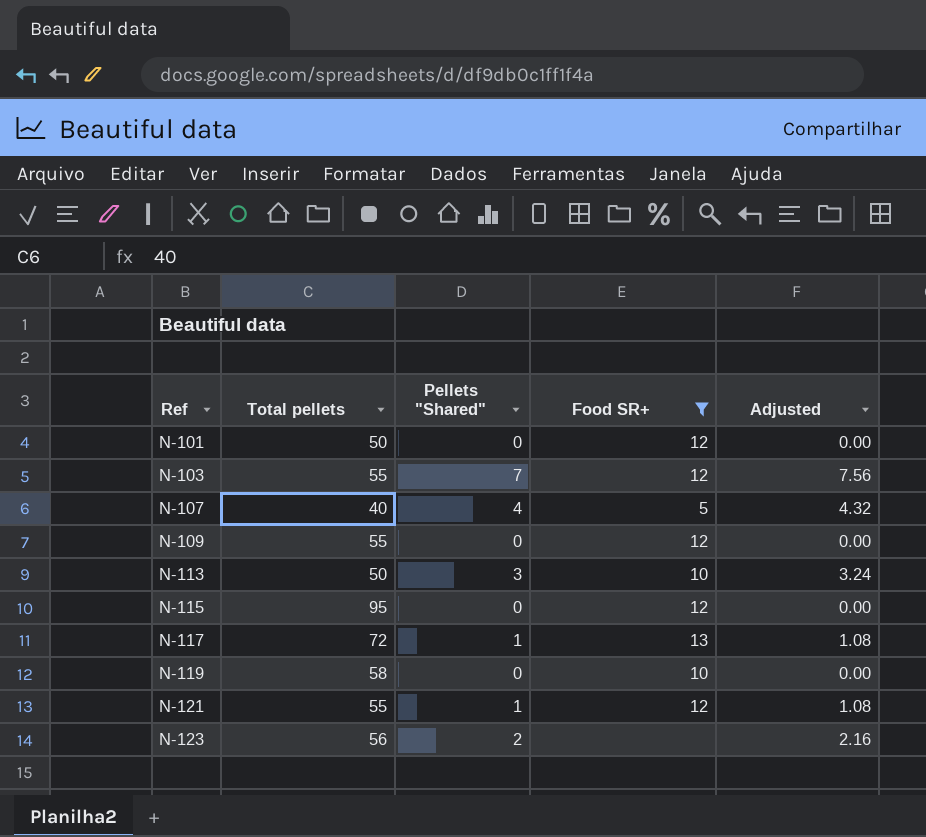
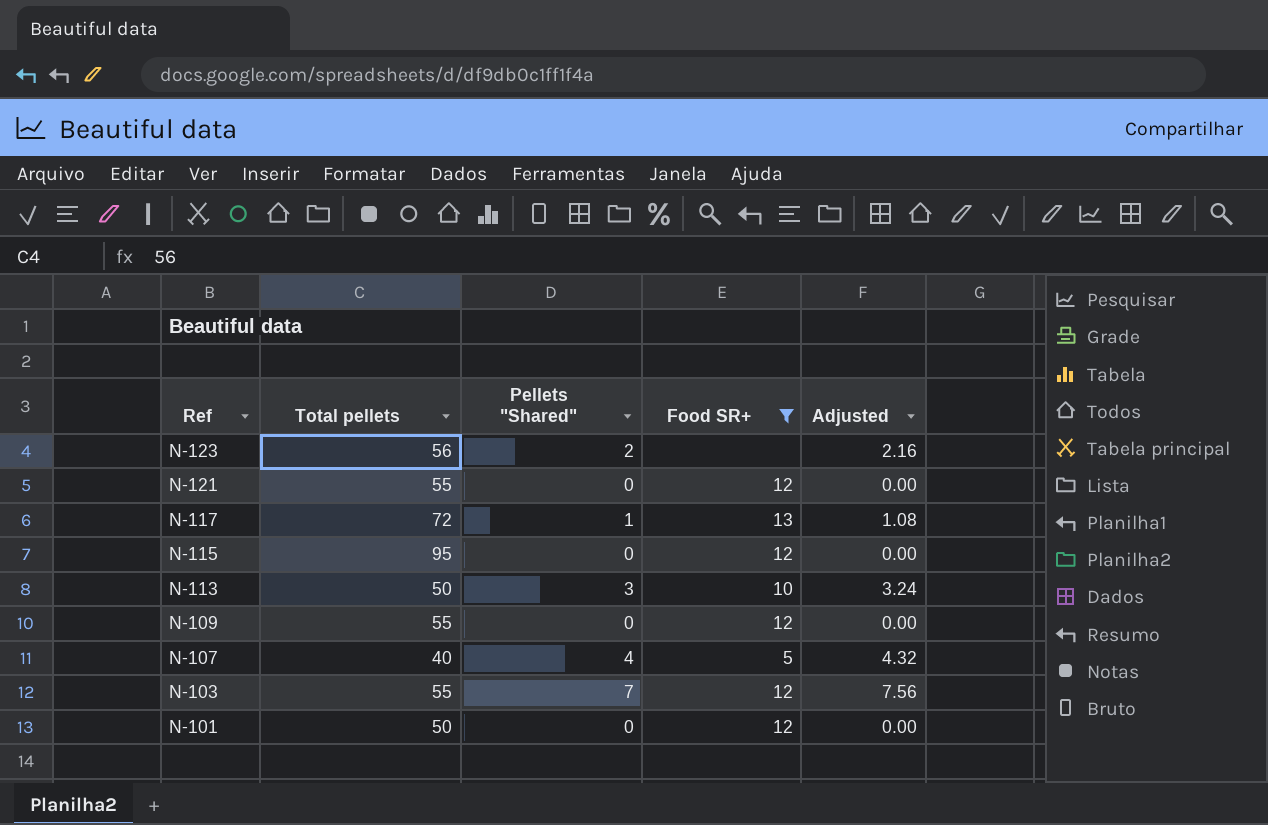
row order: Ref ascending -> Ref descending
row N-119: 58 | 0 | 10 | 0.00 -> none
N-121 | Pellets "Shared": 1 -> 0
N-121 | Adjusted: 1.08 -> 0.00

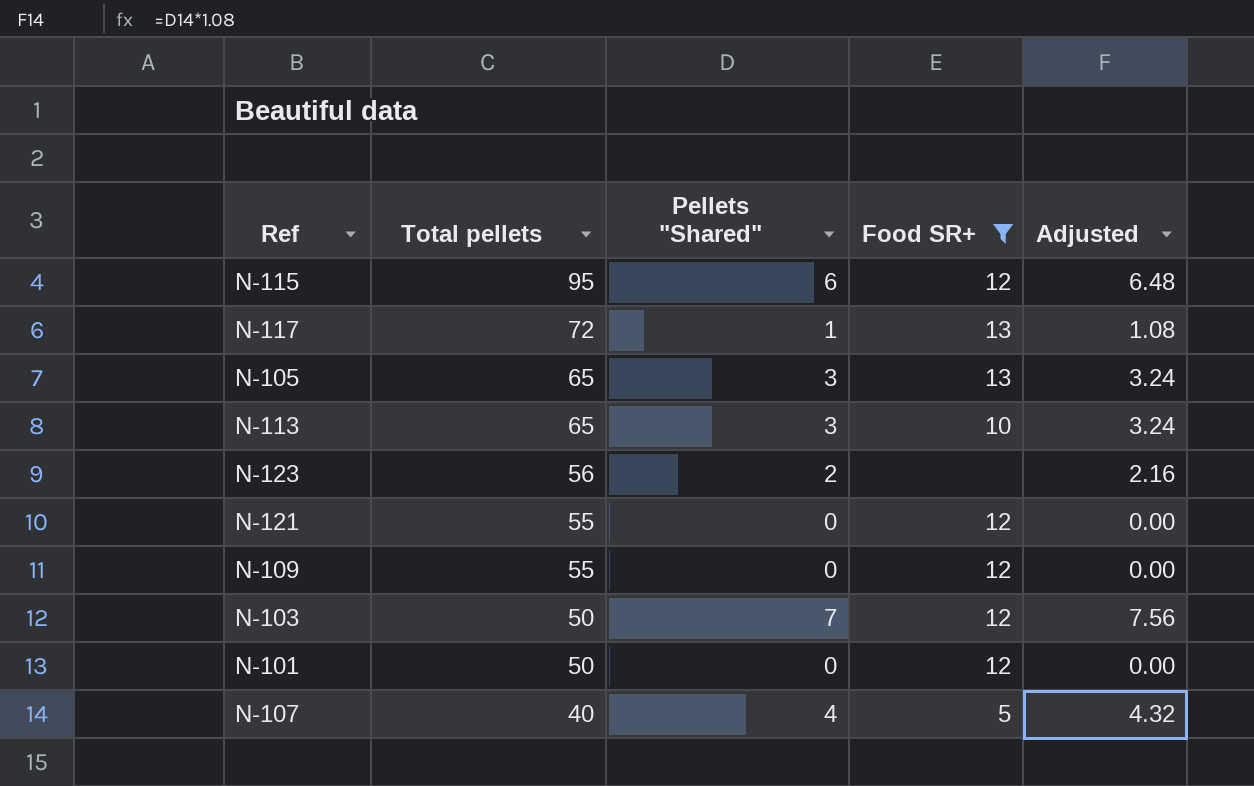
row order: Ref descending -> Total pellets descending
N-115 | Pellets "Shared": 0 -> 6
N-115 | Adjusted: 0.00 -> 6.48
row N-105: none -> 65 | 3 | 13 | 3.24
N-113 | Total pellets: 50 -> 65
N-103 | Total pellets: 55 -> 50

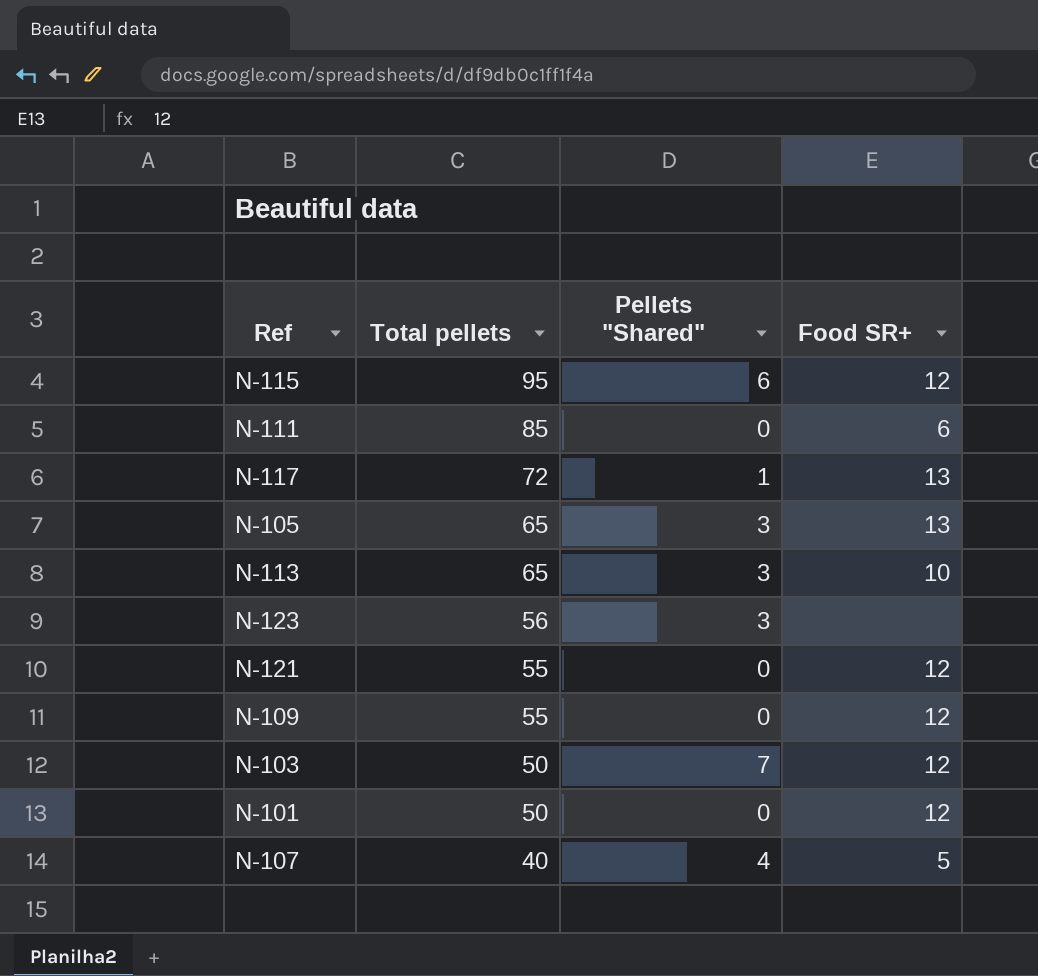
filter: Food SR+ != 6 -> none
column Adjusted | formula: [Pellets "Shared"] * 1.08 -> none
N-123 | Pellets "Shared": 2 -> 3

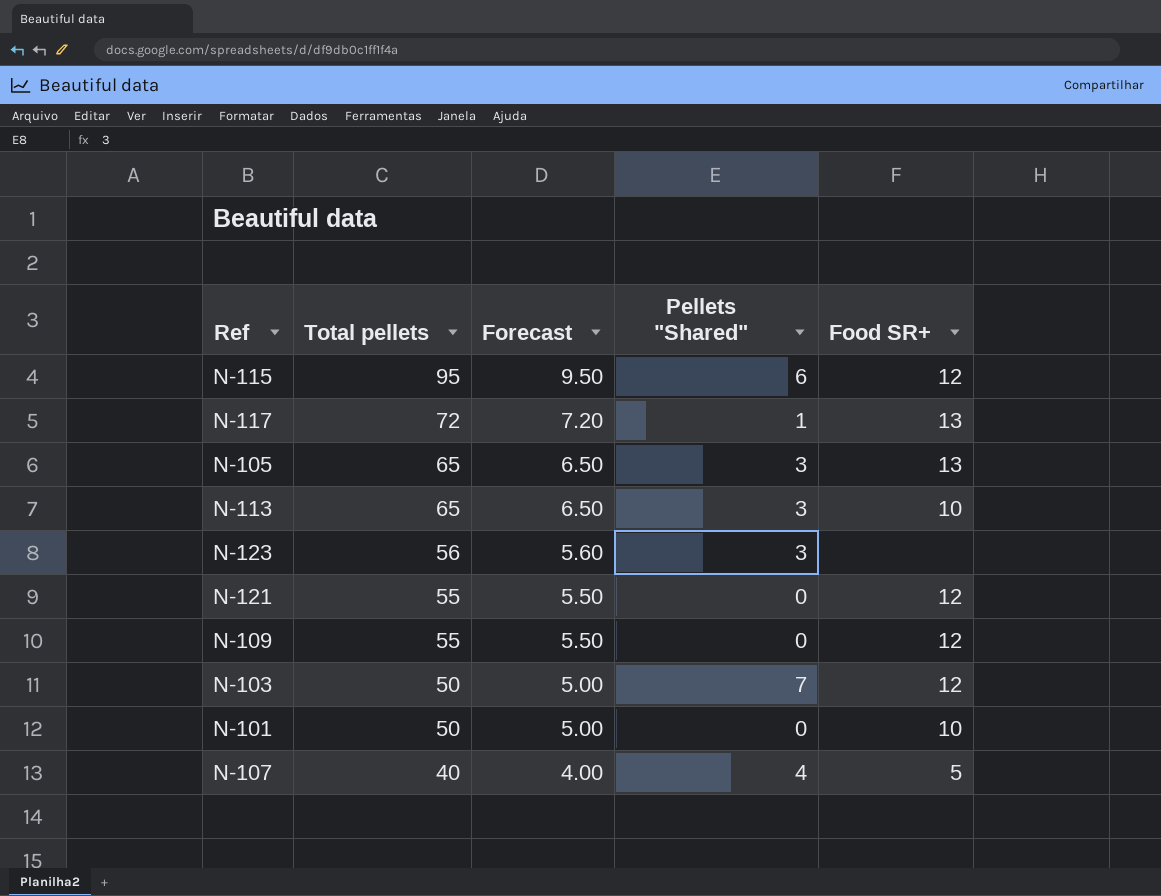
column Forecast | formula: none -> [Total pellets] * 0.1
row N-111: 85 | 0 | 6 -> none
N-101 | Food SR+: 12 -> 10

